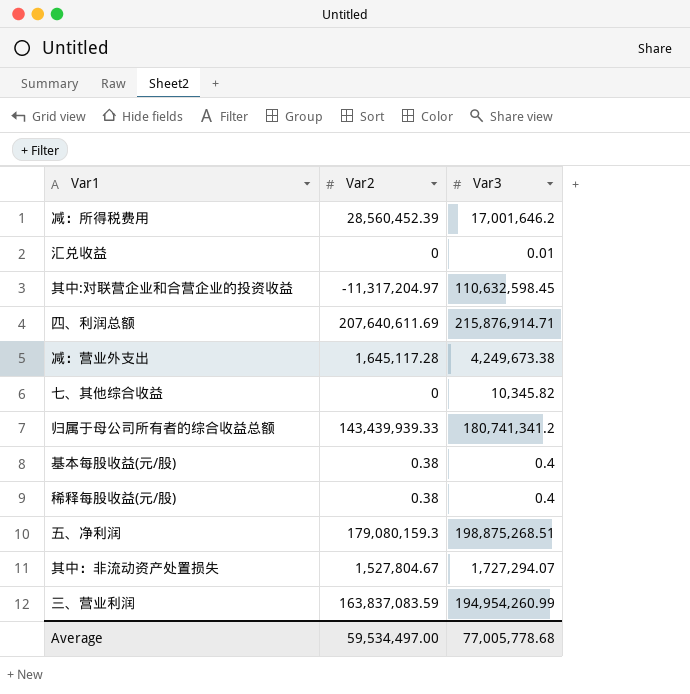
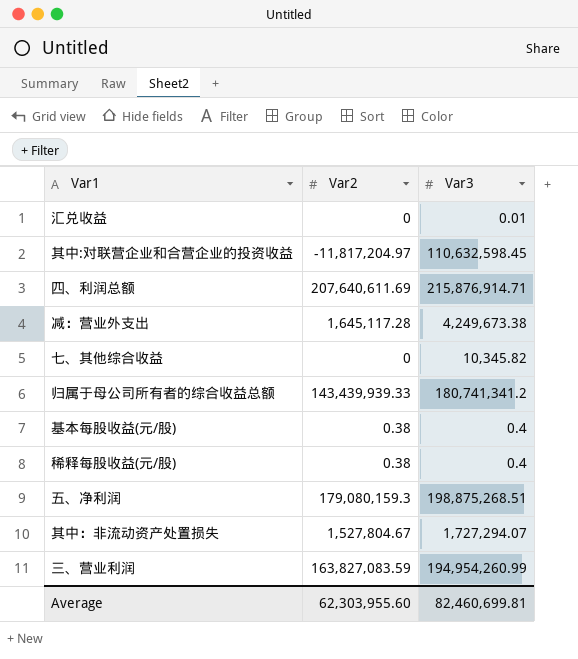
row 减：所得税费用: 28,560,452.39 | 17,001,646.2 -> none
其中:对联营企业和合营企业的投资收益 | Var2: -11,317,204.97 -> -11,817,204.97
三、营业利润 | Var2: 163,837,083.59 -> 163,827,083.59
Average | Var2: 59,534,497.00 -> 62,303,955.60
Average | Var3: 77,005,778.68 -> 82,460,699.81

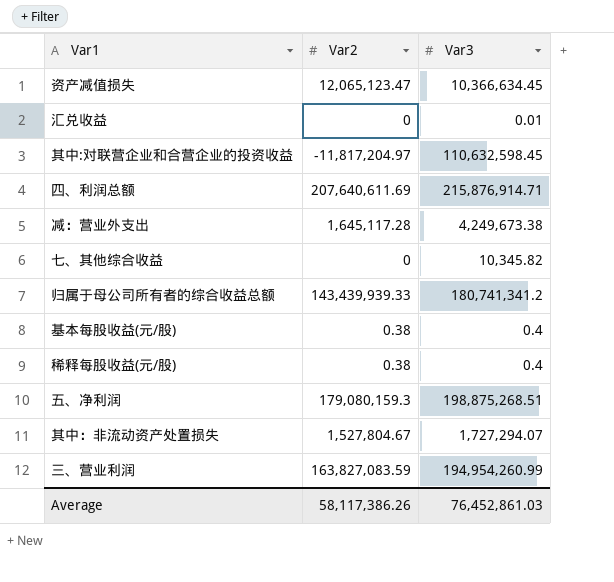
row 资产减值损失: none -> 12,065,123.47 | 10,366,634.45
Average | Var2: 62,303,955.60 -> 58,117,386.26
Average | Var3: 82,460,699.81 -> 76,452,861.03

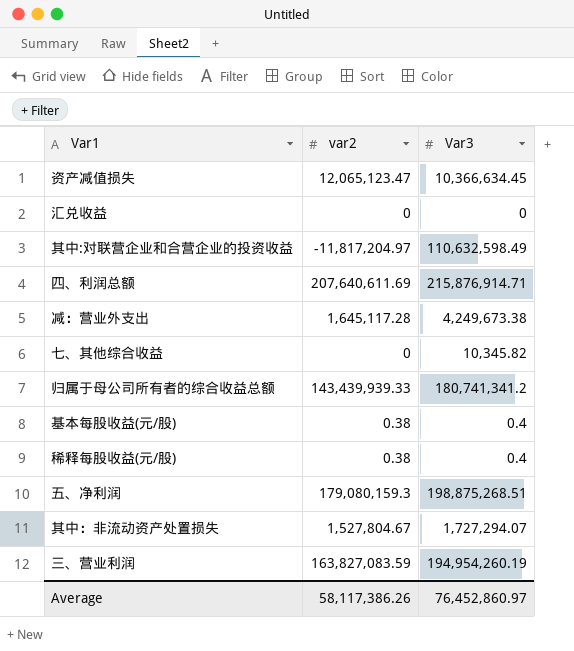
column name: Var2 -> var2
汇兑收益 | Var3: 0.01 -> 0
其中:对联营企业和合营企业的投资收益 | Var3: 110,632,598.45 -> 110,632,598.49
三、营业利润 | Var3: 194,954,260.99 -> 194,954,260.19
Average | Var3: 76,452,861.03 -> 76,452,860.97

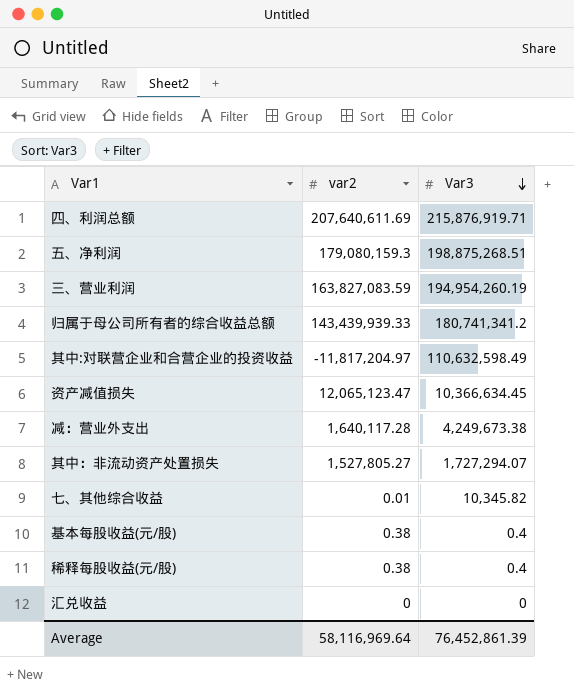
row order: none -> Var3 descending
四、利润总额 | Var3: 215,876,914.71 -> 215,876,919.71
减：营业外支出 | var2: 1,645,117.28 -> 1,640,117.28
其中：非流动资产处置损失 | var2: 1,527,804.67 -> 1,527,805.27
七、其他综合收益 | var2: 0 -> 0.01
Average | var2: 58,117,386.26 -> 58,116,969.64
Average | Var3: 76,452,860.97 -> 76,452,861.39

